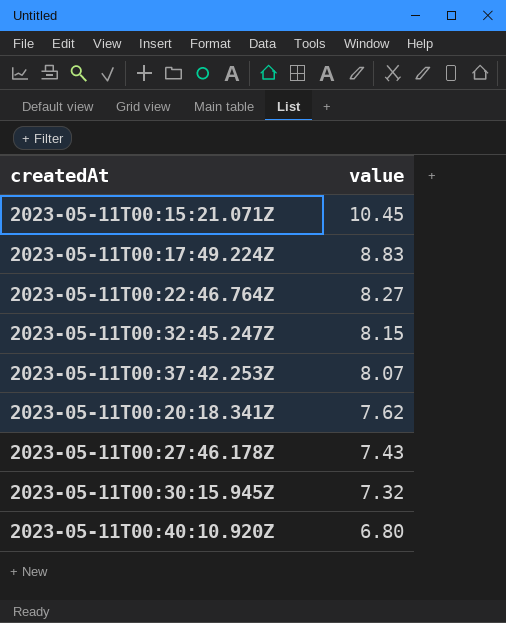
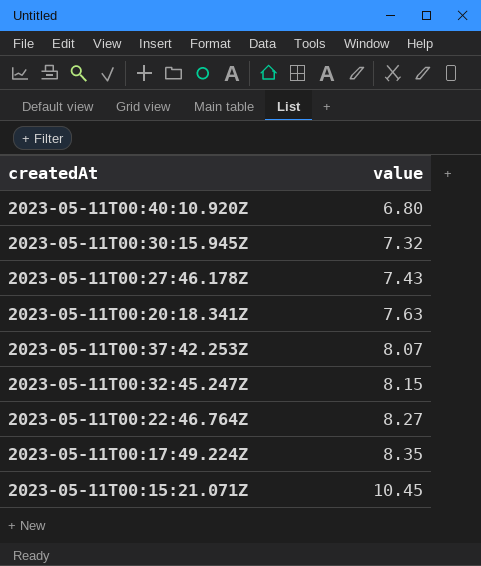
row order: value descending -> value ascending
2023-05-11T00:20:18.341Z | value: 7.62 -> 7.63
2023-05-11T00:17:49.224Z | value: 8.83 -> 8.35

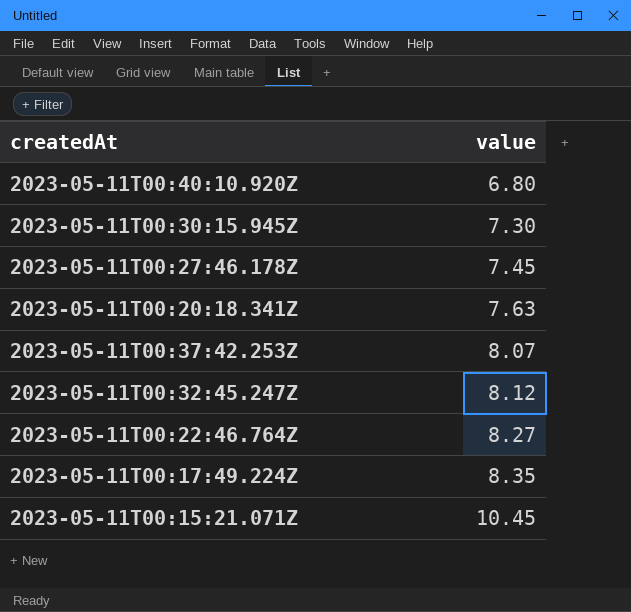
2023-05-11T00:30:15.945Z | value: 7.32 -> 7.30
2023-05-11T00:27:46.178Z | value: 7.43 -> 7.45
2023-05-11T00:32:45.247Z | value: 8.15 -> 8.12

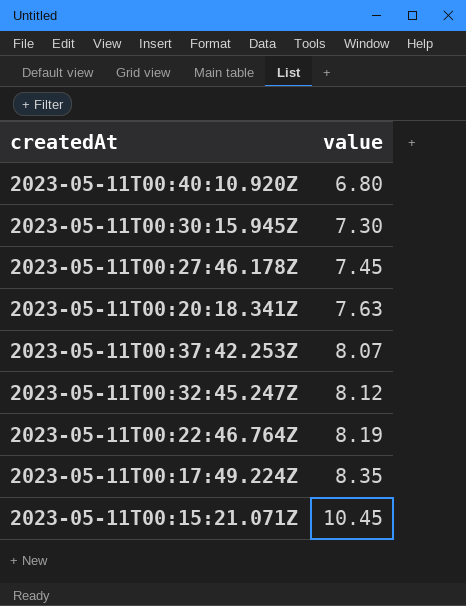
2023-05-11T00:22:46.764Z | value: 8.27 -> 8.19

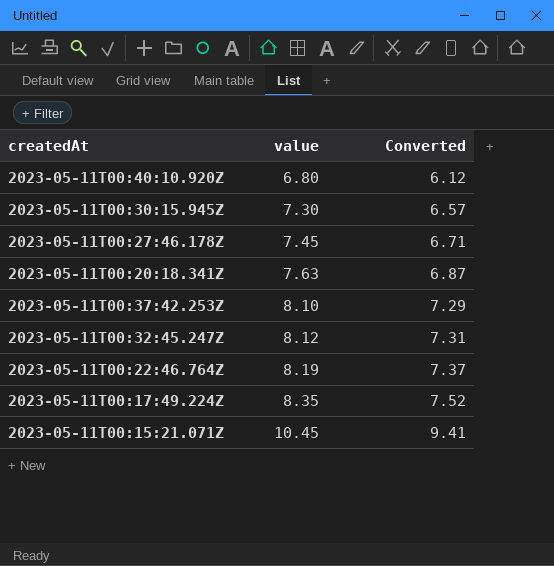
column Converted | formula: none -> [value] * 0.9
2023-05-11T00:37:42.253Z | value: 8.07 -> 8.10

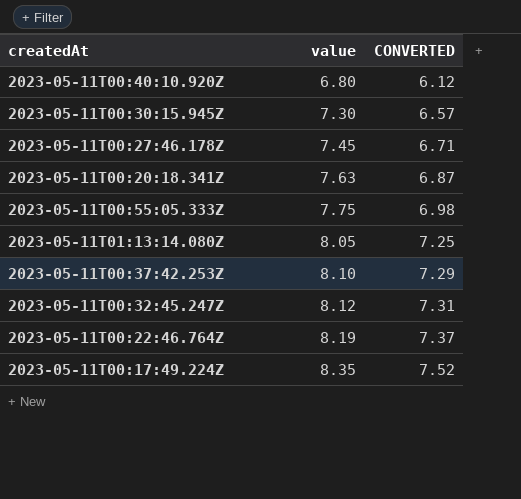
column name: Converted -> CONVERTED
row 2023-05-11T00:15:21.071Z: 10.45 | 9.41 -> none
row 2023-05-11T00:55:05.333Z: none -> 7.75 | 6.98
row 2023-05-11T01:13:14.080Z: none -> 8.05 | 7.25

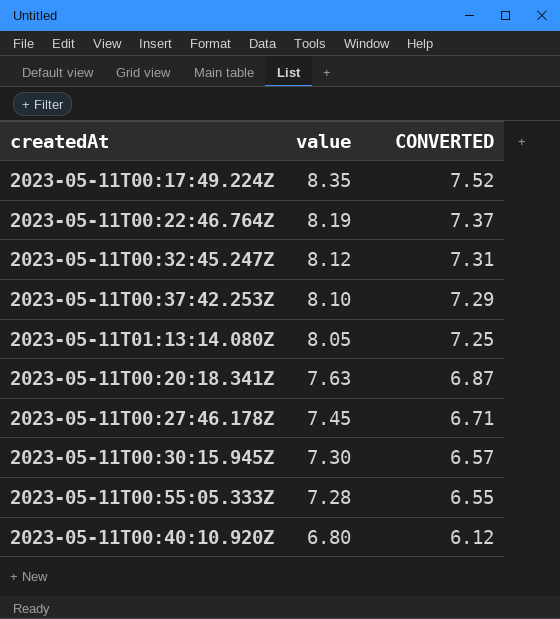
row order: value ascending -> value descending
2023-05-11T00:55:05.333Z | value: 7.75 -> 7.28
2023-05-11T00:55:05.333Z | CONVERTED: 6.98 -> 6.55

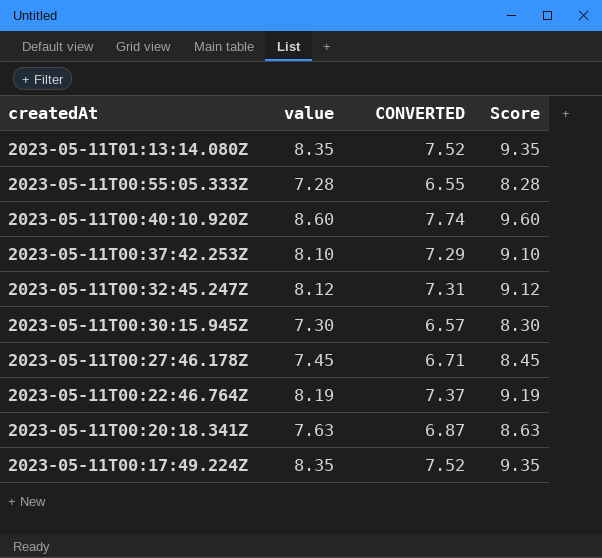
row order: value descending -> createdAt descending
column Score | formula: none -> [value] + 1
2023-05-11T01:13:14.080Z | value: 8.05 -> 8.35
2023-05-11T01:13:14.080Z | CONVERTED: 7.25 -> 7.52
2023-05-11T00:40:10.920Z | value: 6.80 -> 8.60
2023-05-11T00:40:10.920Z | CONVERTED: 6.12 -> 7.74

